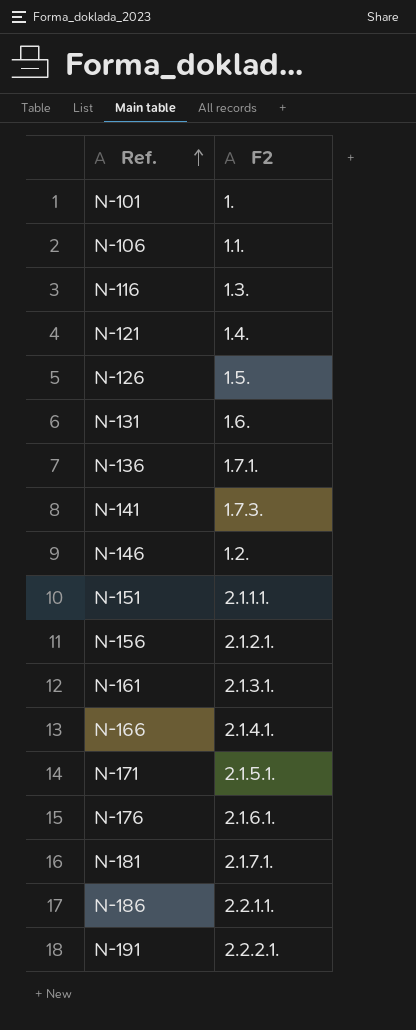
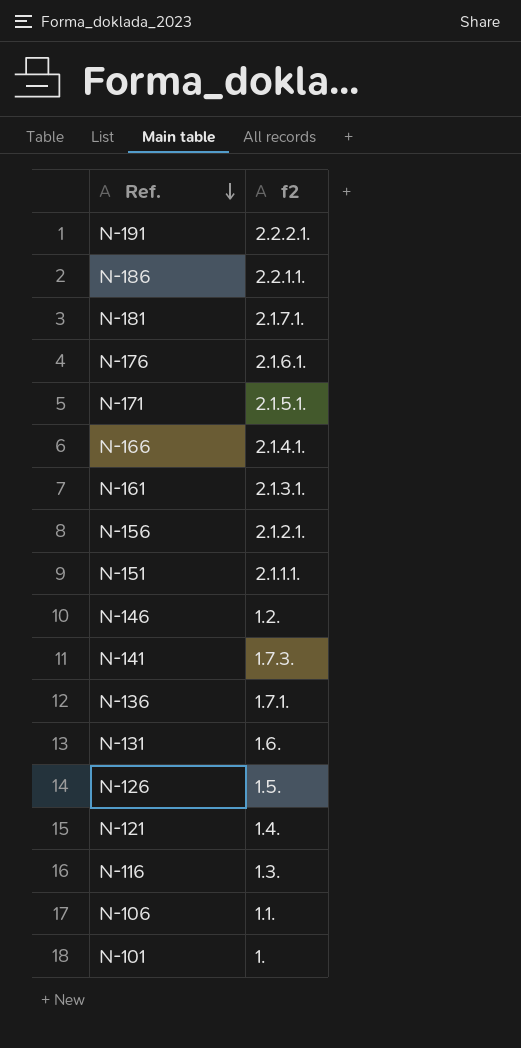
row order: Ref. ascending -> Ref. descending
column name: F2 -> f2

